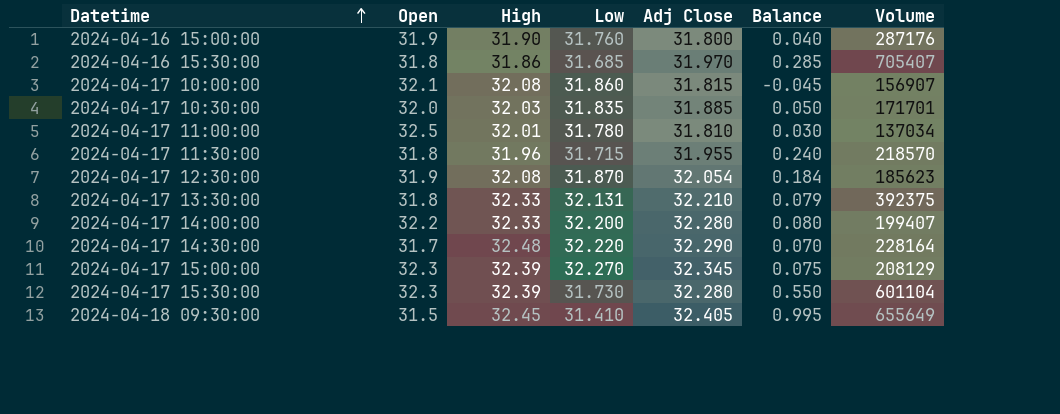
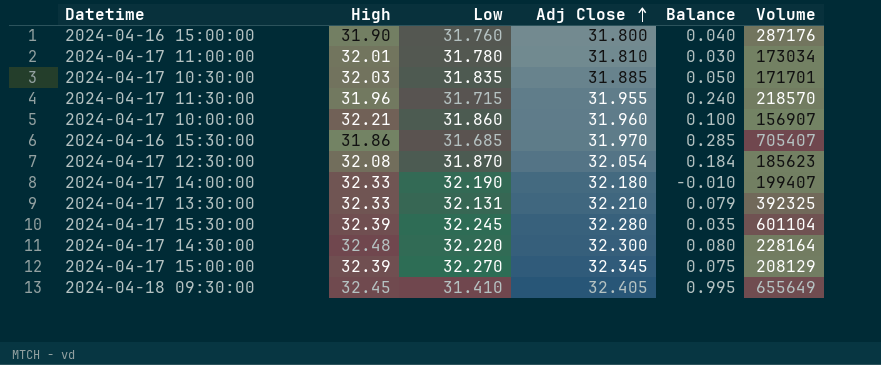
row order: Datetime ascending -> Adj Close ascending
column Open | position: 2 -> none
2024-04-17 11:00:00 | Volume: 137034 -> 173034
2024-04-17 10:00:00 | High: 32.08 -> 32.21
2024-04-17 10:00:00 | Adj Close: 31.815 -> 31.960
2024-04-17 10:00:00 | Balance: -0.045 -> 0.100
2024-04-17 14:00:00 | Low: 32.200 -> 32.190
2024-04-17 14:00:00 | Adj Close: 32.280 -> 32.180
2024-04-17 14:00:00 | Balance: 0.080 -> -0.010
2024-04-17 13:30:00 | Volume: 392375 -> 392325
2024-04-17 15:30:00 | Low: 31.730 -> 32.245
2024-04-17 15:30:00 | Balance: 0.550 -> 0.035
2024-04-17 14:30:00 | Adj Close: 32.290 -> 32.300
2024-04-17 14:30:00 | Balance: 0.070 -> 0.080

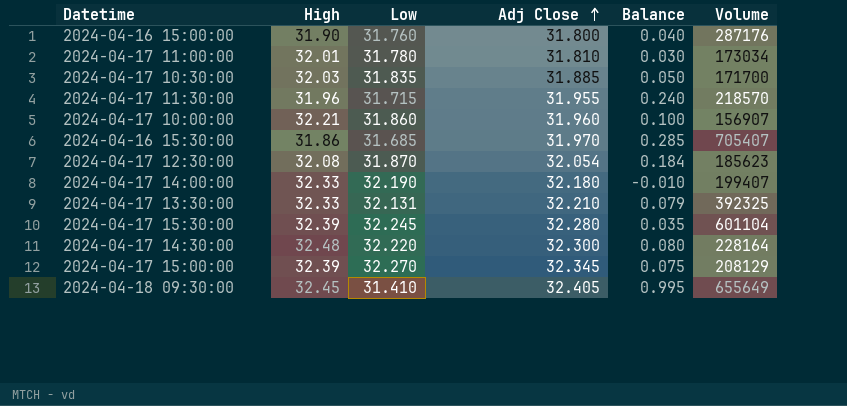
2024-04-17 10:30:00 | Volume: 171701 -> 171700

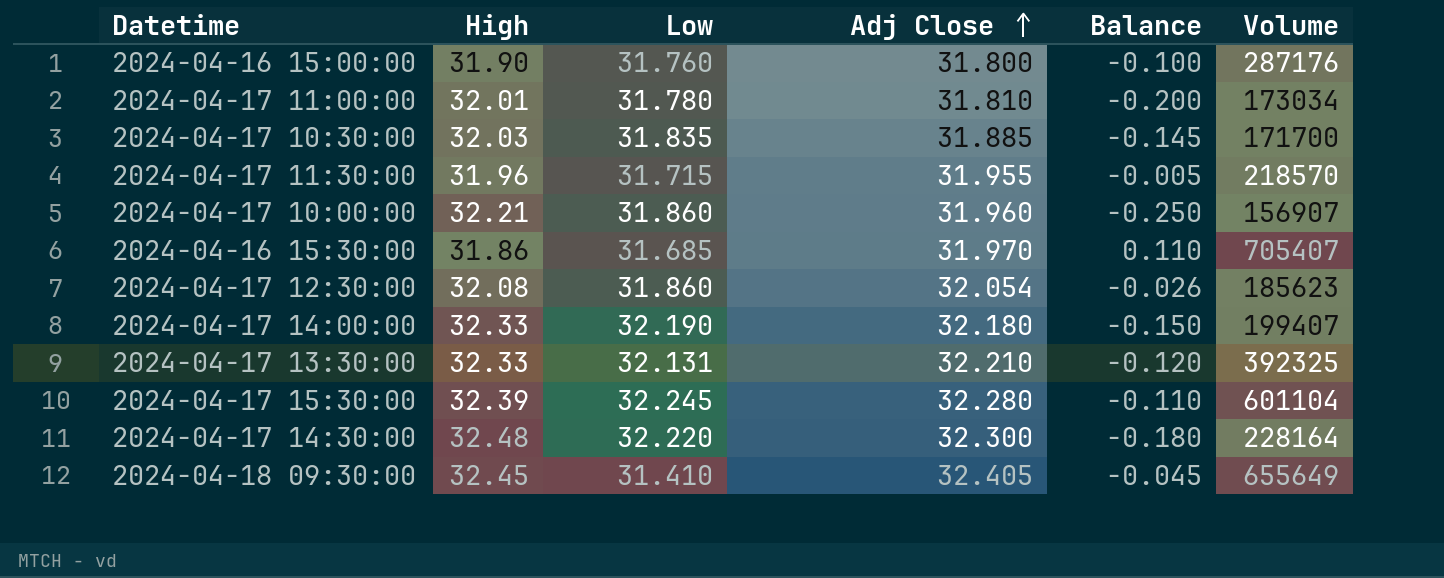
column Balance | formula: [Adj Close] - [Low] -> [Adj Close] - [High]
row 2024-04-17 15:00:00: 32.39 | 32.270 | 32.345 | 0.075 | 208129 -> none
2024-04-17 12:30:00 | Low: 31.870 -> 31.860

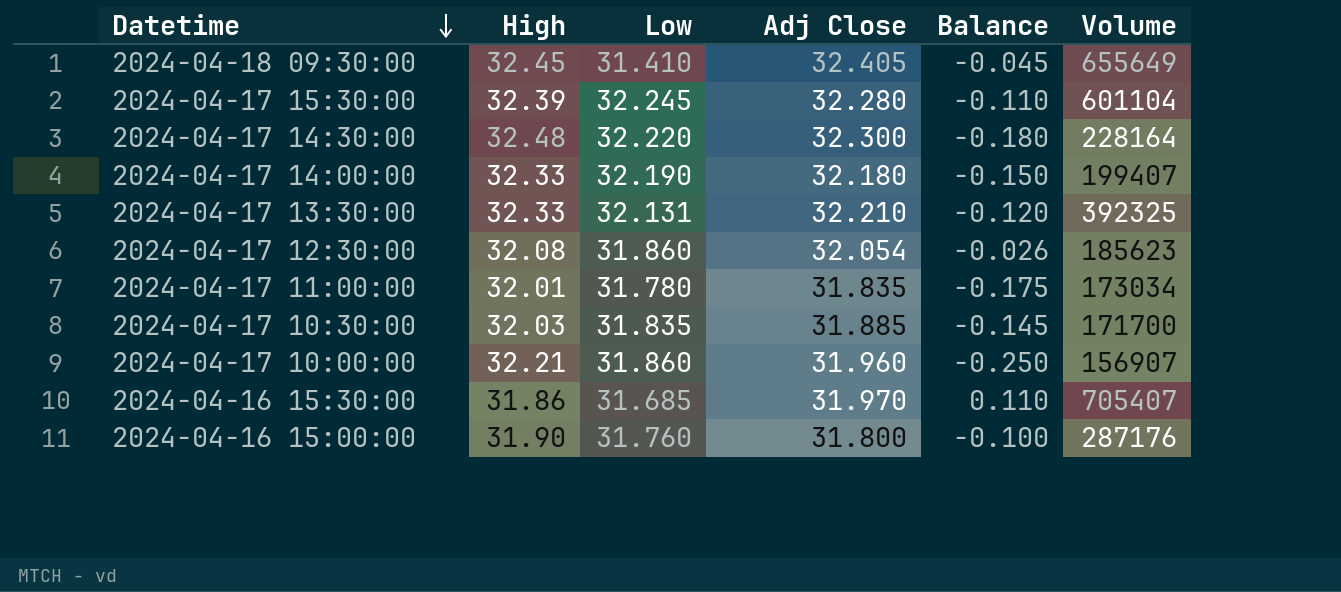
row order: Adj Close ascending -> Datetime descending
row 2024-04-17 11:30:00: 31.96 | 31.715 | 31.955 | -0.005 | 218570 -> none
2024-04-17 11:00:00 | Adj Close: 31.810 -> 31.835
2024-04-17 11:00:00 | Balance: -0.200 -> -0.175

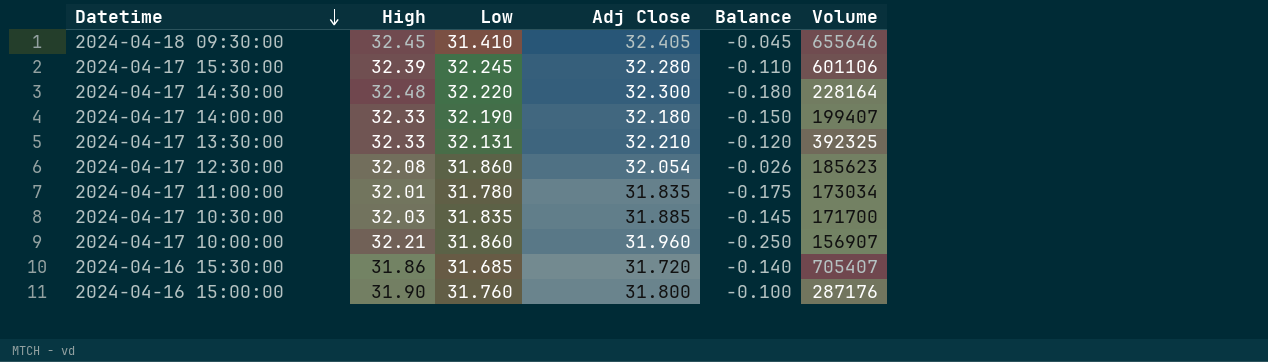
2024-04-18 09:30:00 | Volume: 655649 -> 655646
2024-04-17 15:30:00 | Volume: 601104 -> 601106
2024-04-16 15:30:00 | Adj Close: 31.970 -> 31.720
2024-04-16 15:30:00 | Balance: 0.110 -> -0.140

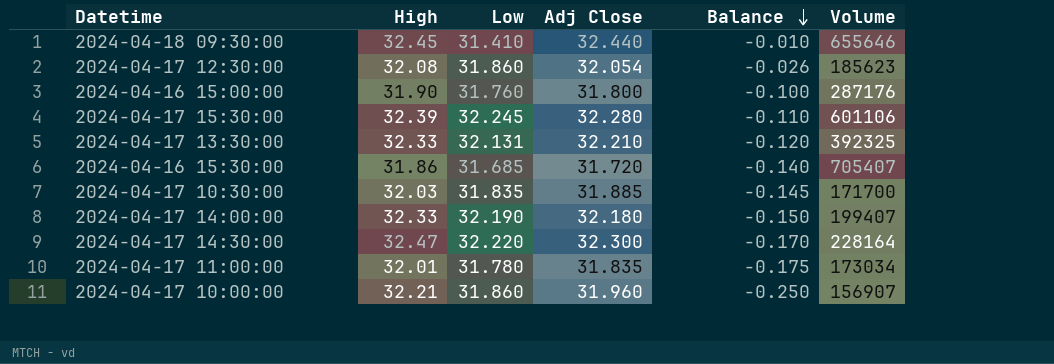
row order: Datetime descending -> Balance descending
2024-04-18 09:30:00 | Adj Close: 32.405 -> 32.440
2024-04-18 09:30:00 | Balance: -0.045 -> -0.010
2024-04-17 14:30:00 | High: 32.48 -> 32.47
2024-04-17 14:30:00 | Balance: -0.180 -> -0.170

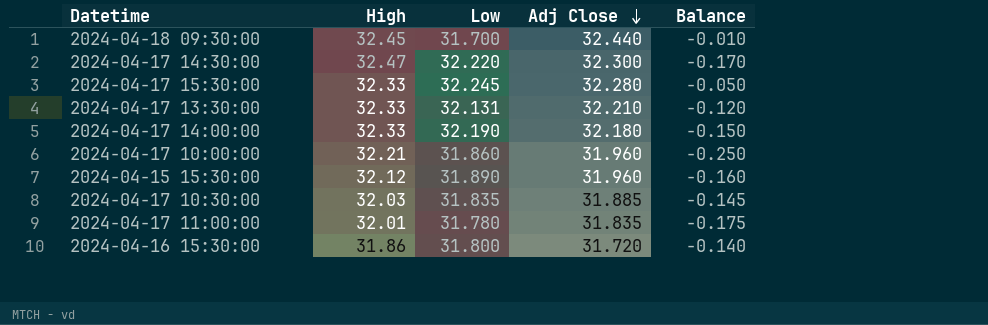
row order: Balance descending -> Adj Close descending
column Volume | position: 6 -> none
row 2024-04-17 12:30:00: 32.08 | 31.860 | 32.054 | -0.026 | 185623 -> none
row 2024-04-16 15:00:00: 31.90 | 31.760 | 31.800 | -0.100 | 287176 -> none
2024-04-18 09:30:00 | Low: 31.410 -> 31.700
2024-04-17 15:30:00 | High: 32.39 -> 32.33
2024-04-17 15:30:00 | Balance: -0.110 -> -0.050
row 2024-04-15 15:30:00: none -> 32.12 | 31.890 | 31.960 | -0.160
2024-04-16 15:30:00 | Low: 31.685 -> 31.800

